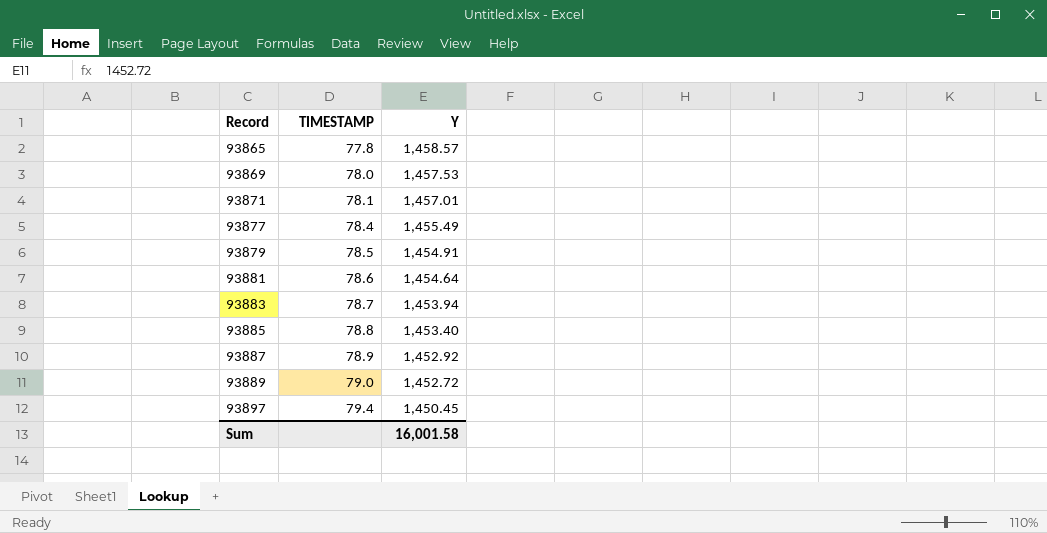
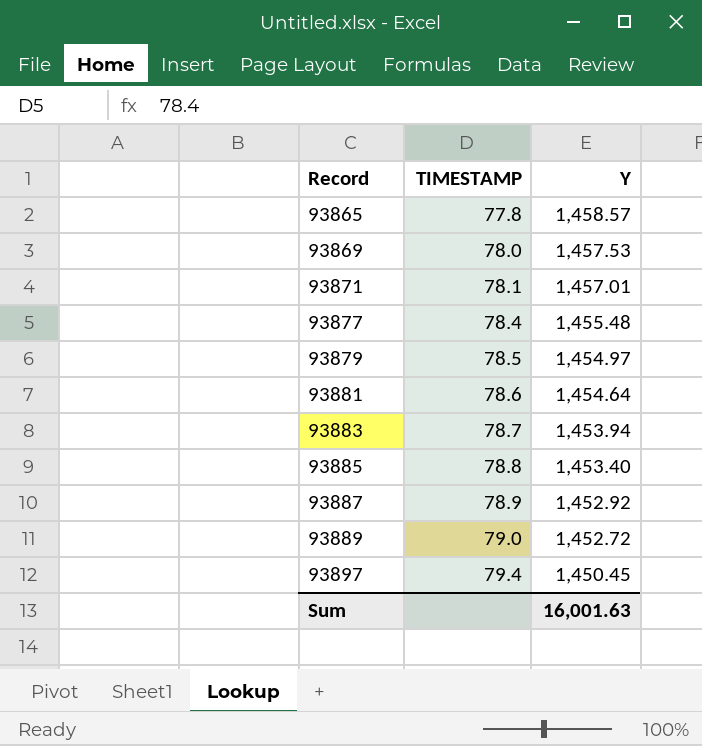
93877 | Y: 1,455.49 -> 1,455.48
93879 | Y: 1,454.91 -> 1,454.97
Sum | Y: 16,001.58 -> 16,001.63

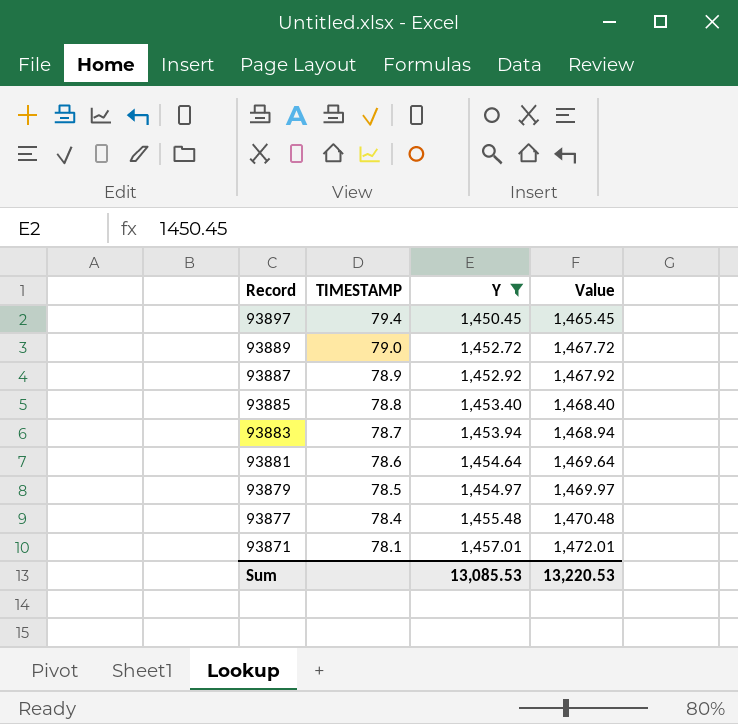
filter: none -> Y <= 1,457.01
row order: Record ascending -> Record descending
column Value | formula: none -> [Y] + 15
Sum | Y: 16,001.63 -> 13,085.53

